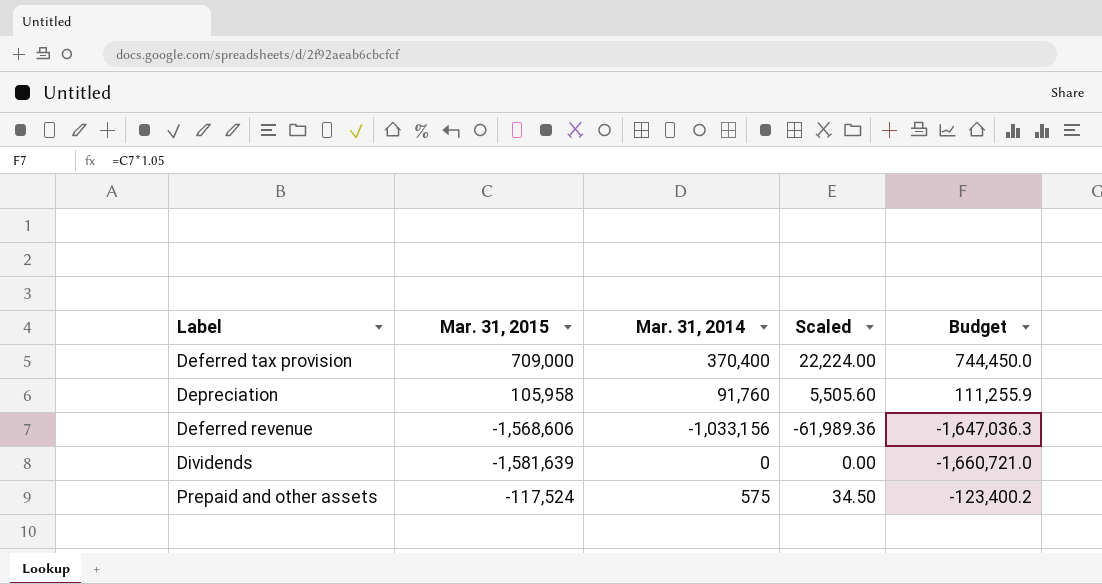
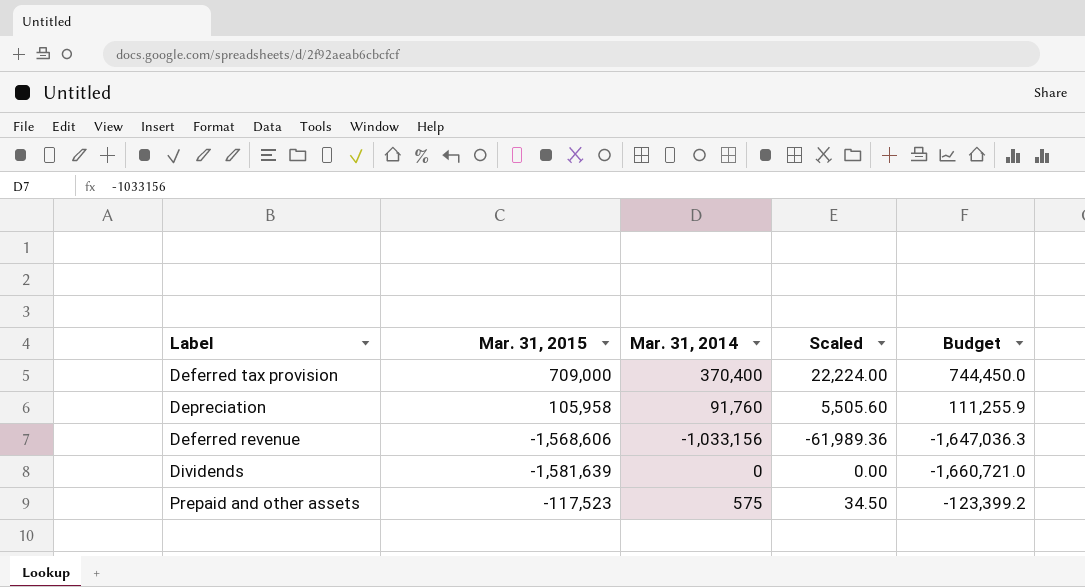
Prepaid and other assets | Mar. 31, 2015: -117,524 -> -117,523
Prepaid and other assets | Budget: -123,400.2 -> -123,399.2

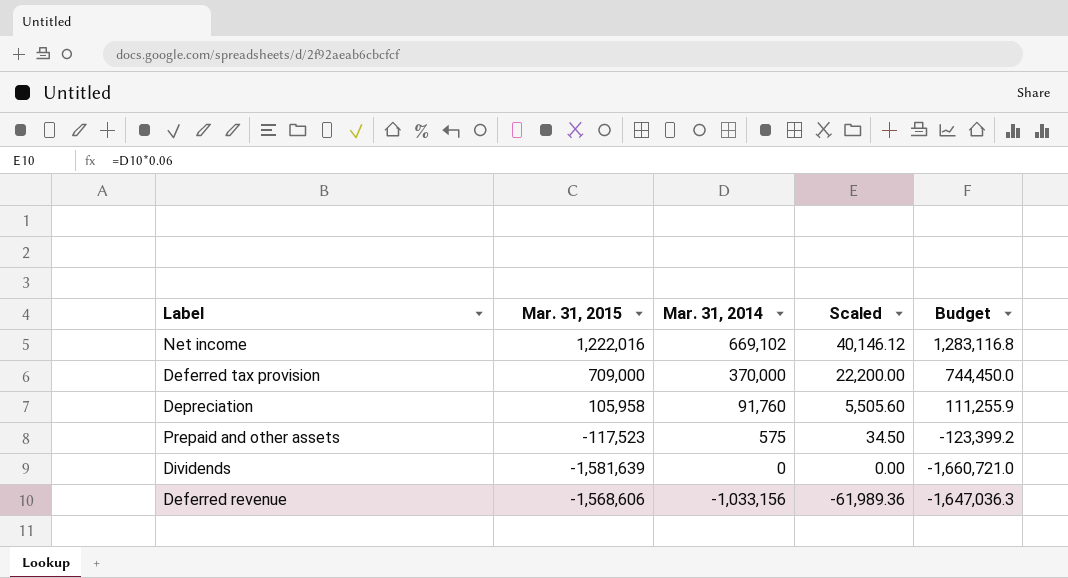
row order: none -> Mar. 31, 2014 descending
row Net income: none -> 1,222,016 | 669,102 | 40,146.12 | 1,283,116.8
Deferred tax provision | Mar. 31, 2014: 370,400 -> 370,000
Deferred tax provision | Scaled: 22,224.00 -> 22,200.00

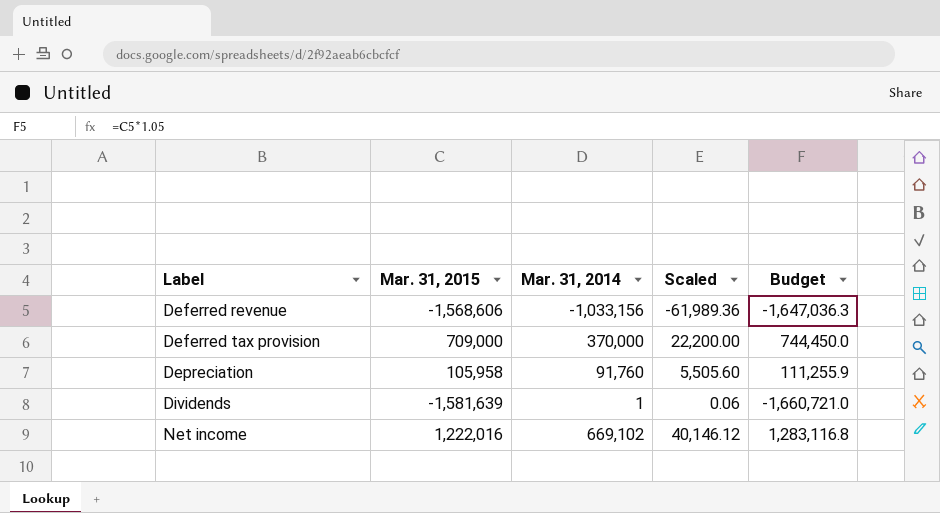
row order: Mar. 31, 2014 descending -> Label ascending
row Prepaid and other assets: -117,523 | 575 | 34.50 | -123,399.2 -> none
Dividends | Mar. 31, 2014: 0 -> 1
Dividends | Scaled: 0.00 -> 0.06

